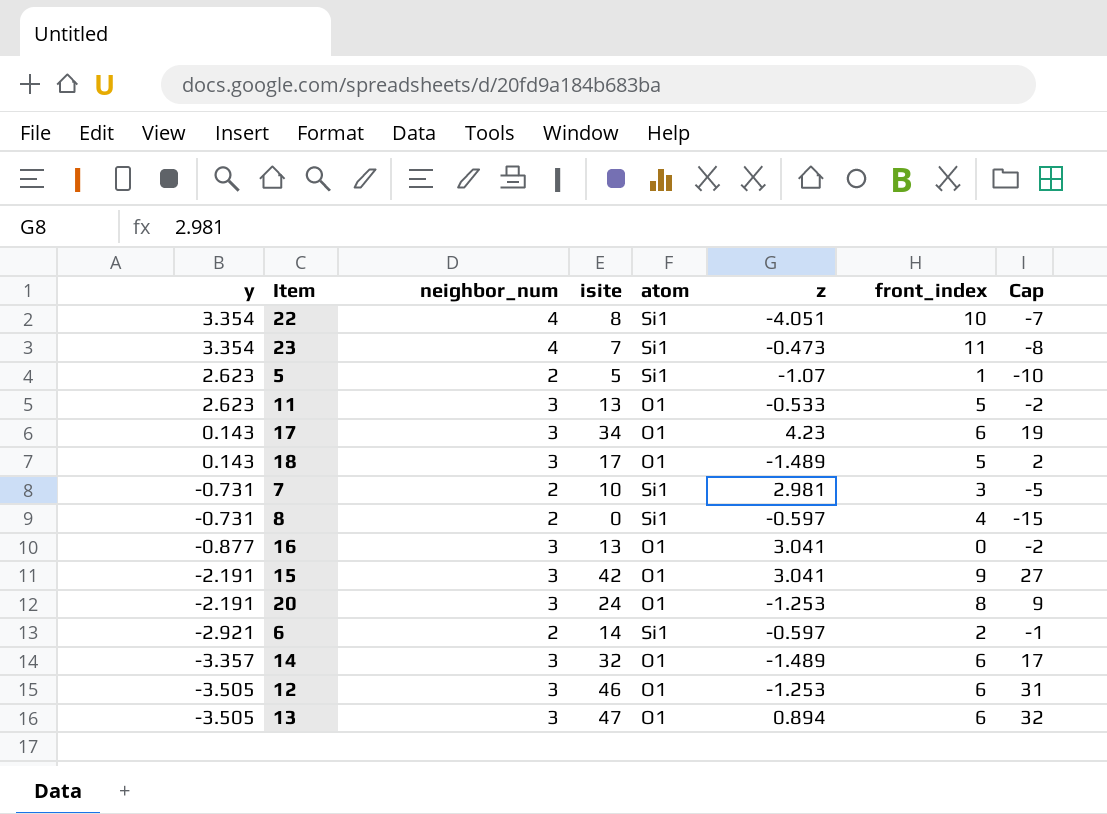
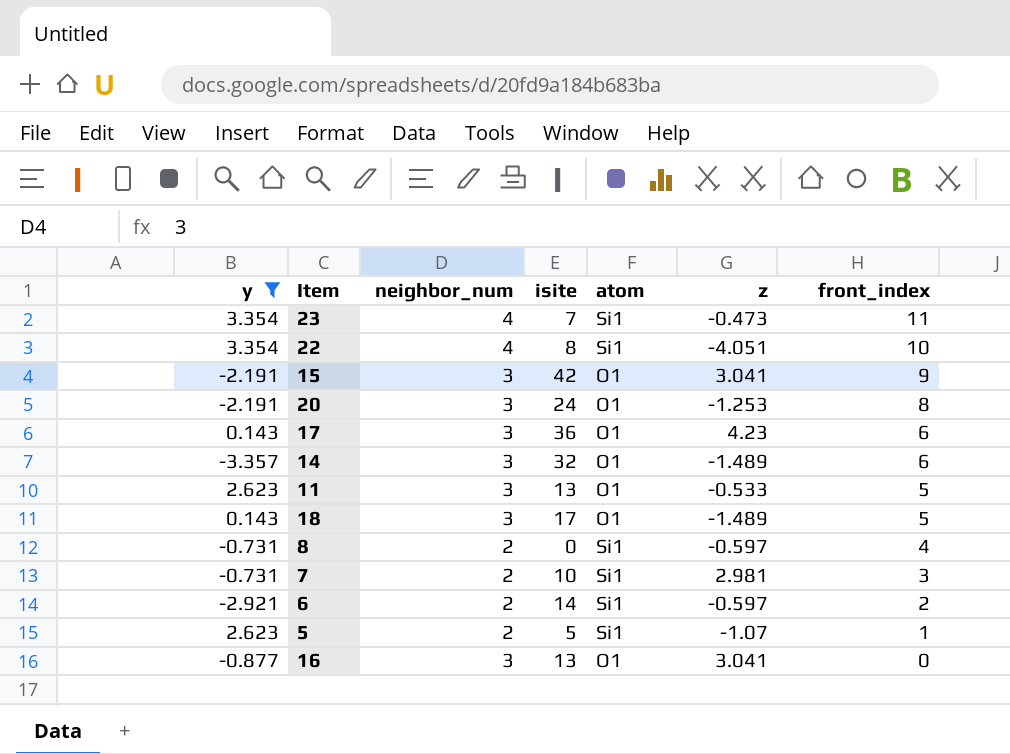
filter: none -> y != -3.505
row order: y descending -> front_index descending
column Cap | formula: [isite] - 15 -> none
17 | isite: 34 -> 36

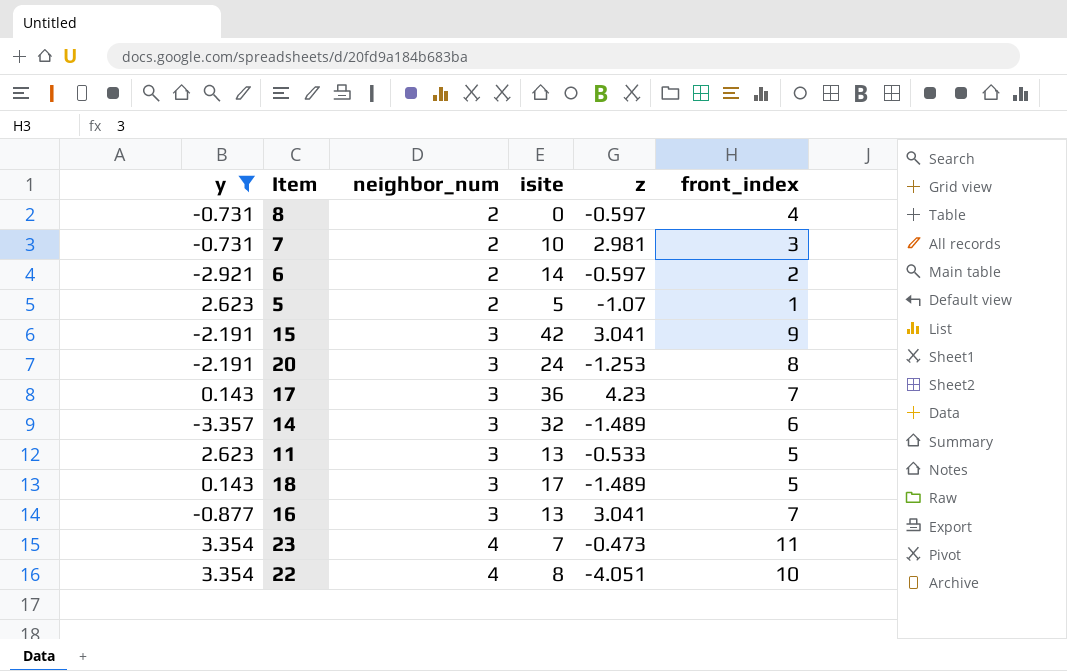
row order: front_index descending -> neighbor_num ascending
column atom | position: 5 -> none
17 | front_index: 6 -> 7
16 | front_index: 0 -> 7

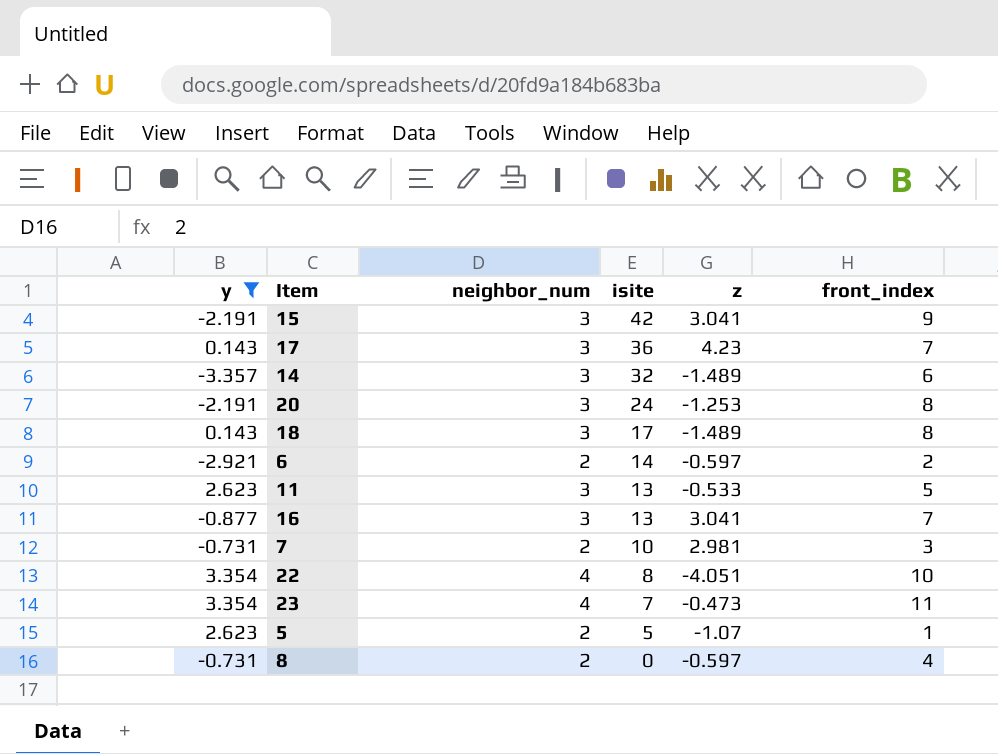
row order: neighbor_num ascending -> isite descending
18 | front_index: 5 -> 8

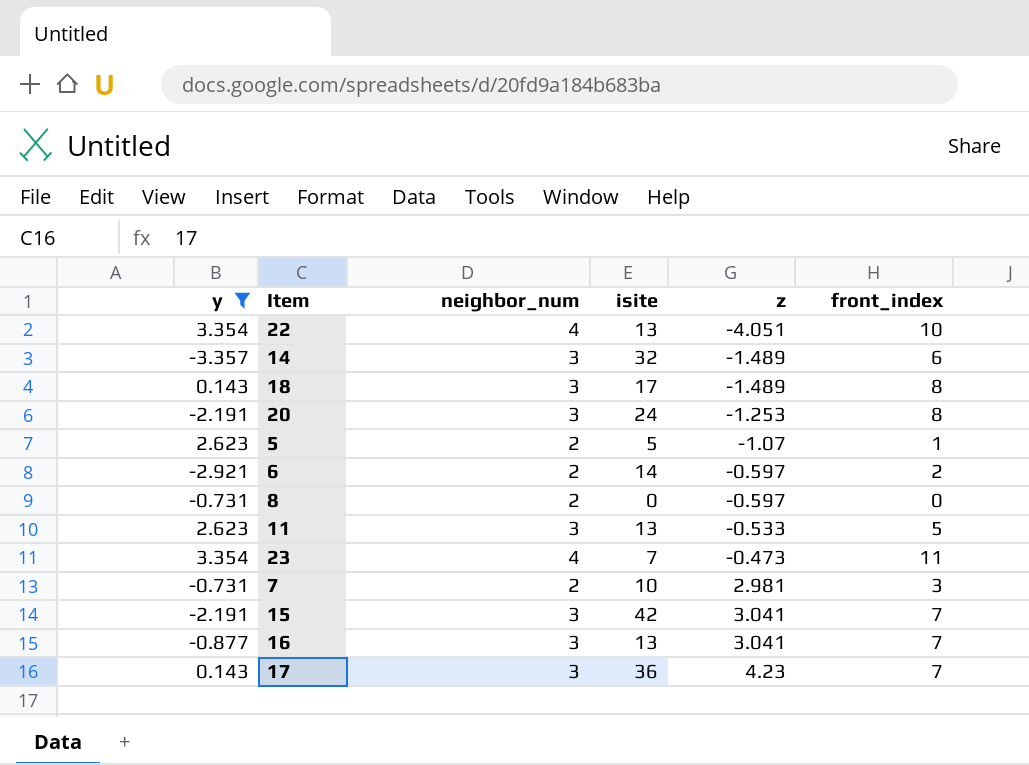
row order: isite descending -> z ascending
22 | isite: 8 -> 13
8 | front_index: 4 -> 0
15 | front_index: 9 -> 7

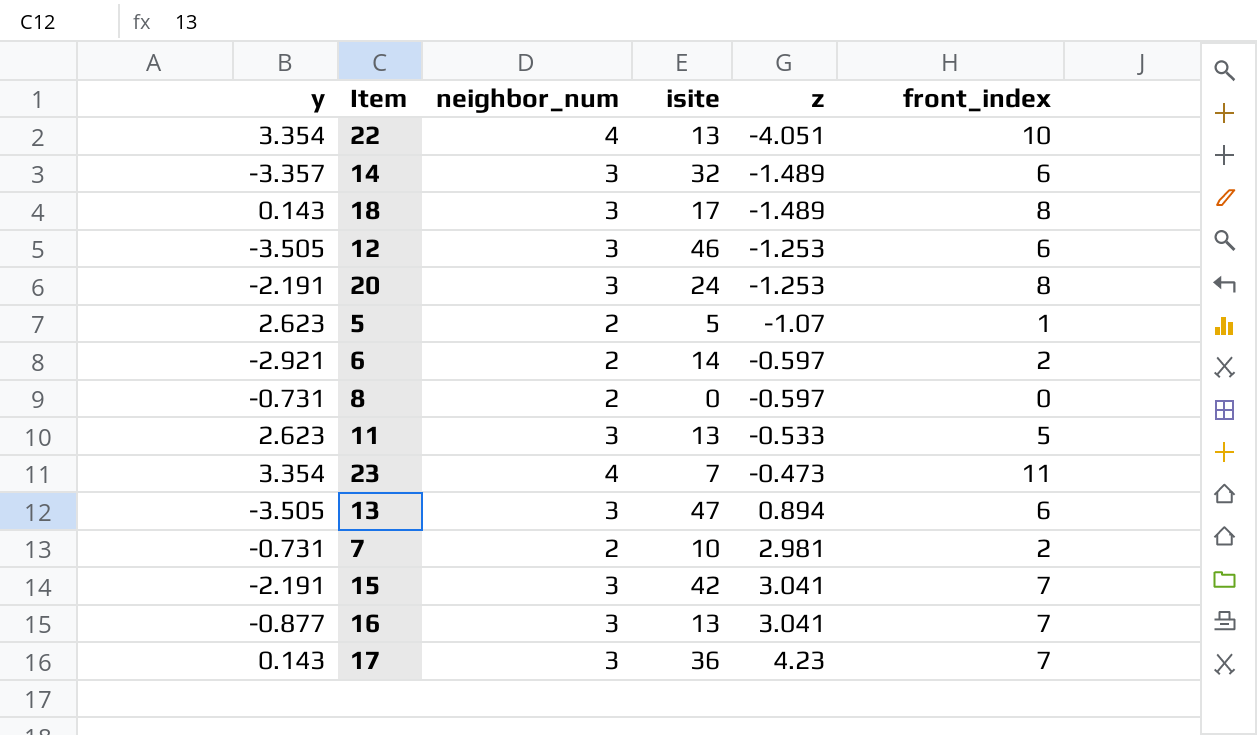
filter: y != -3.505 -> none
7 | front_index: 3 -> 2

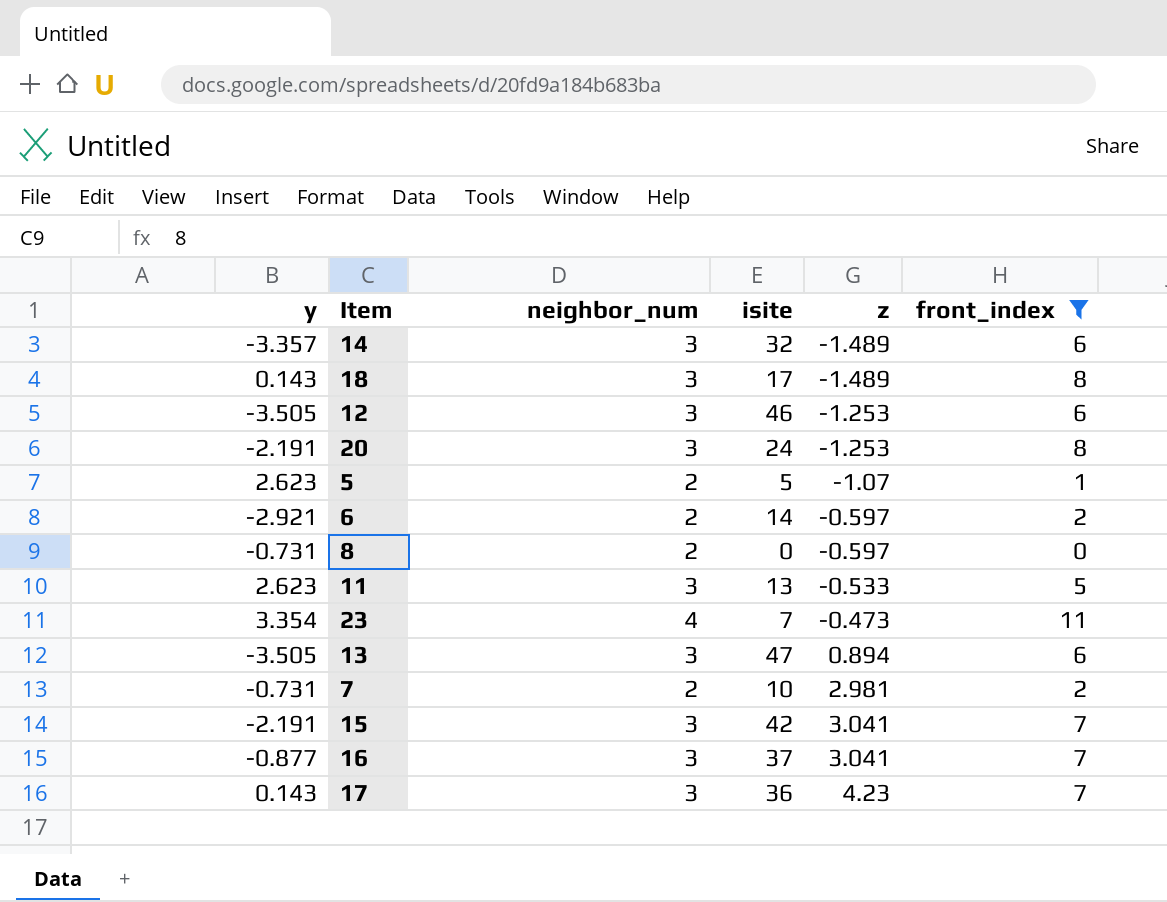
filter: none -> front_index != 10
16 | isite: 13 -> 37

